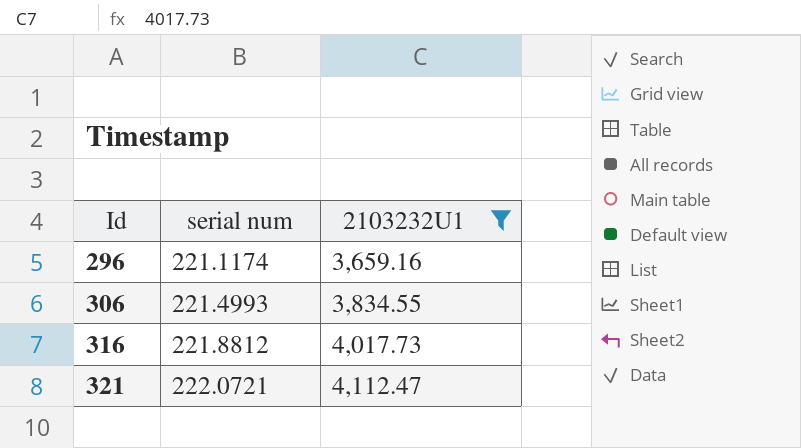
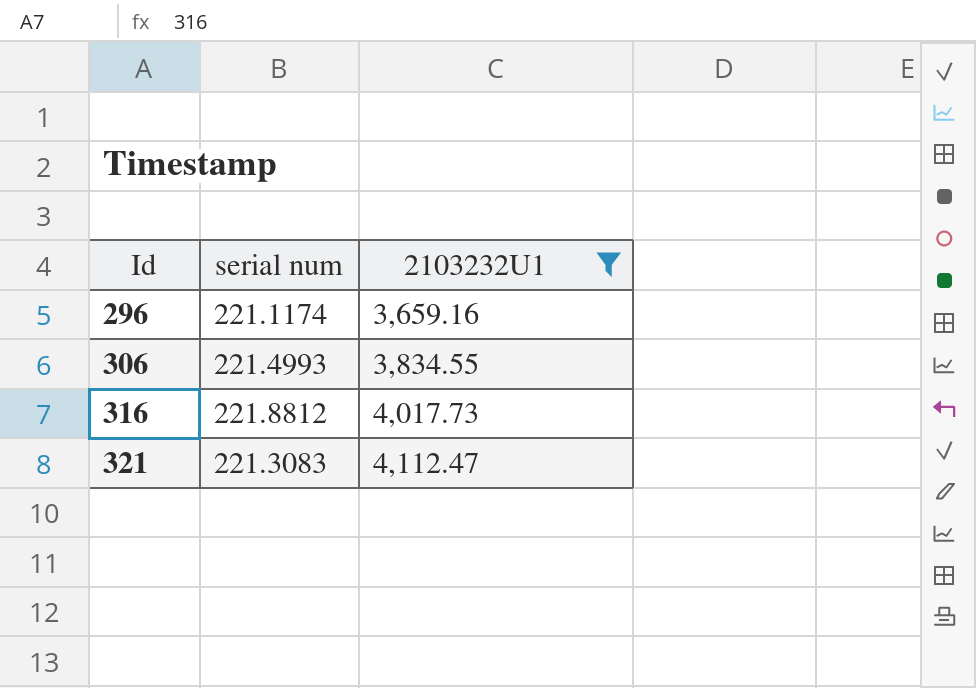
321 | serial num: 222.0721 -> 221.3083

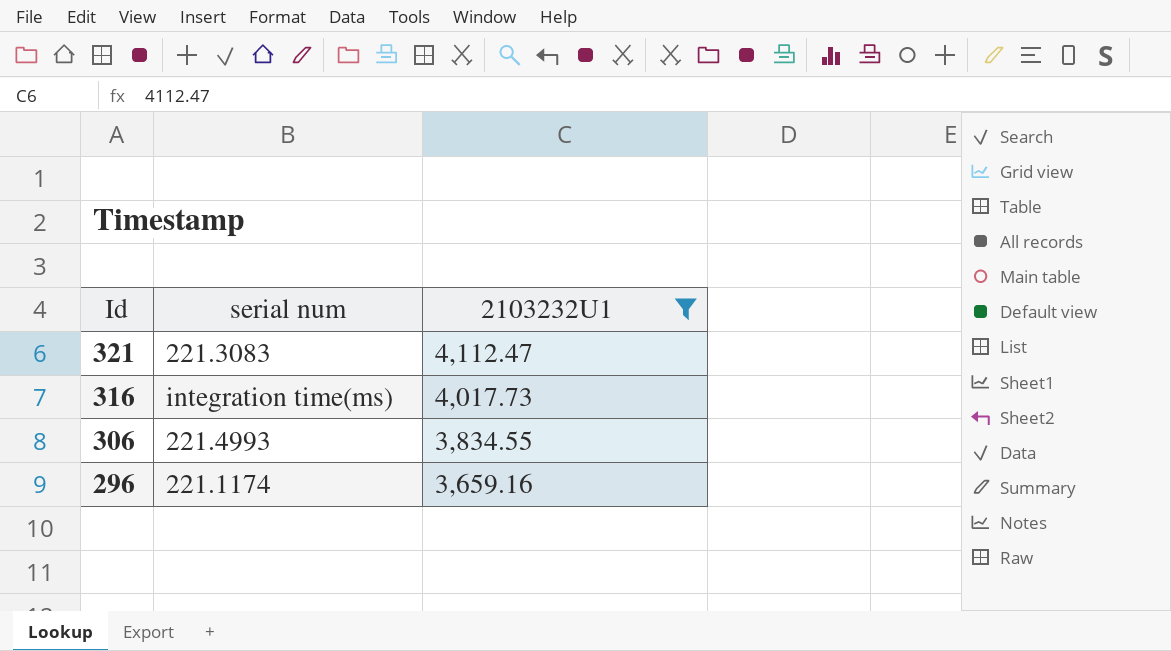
row order: Id ascending -> Id descending
316 | serial num: 221.8812 -> integration time(ms)

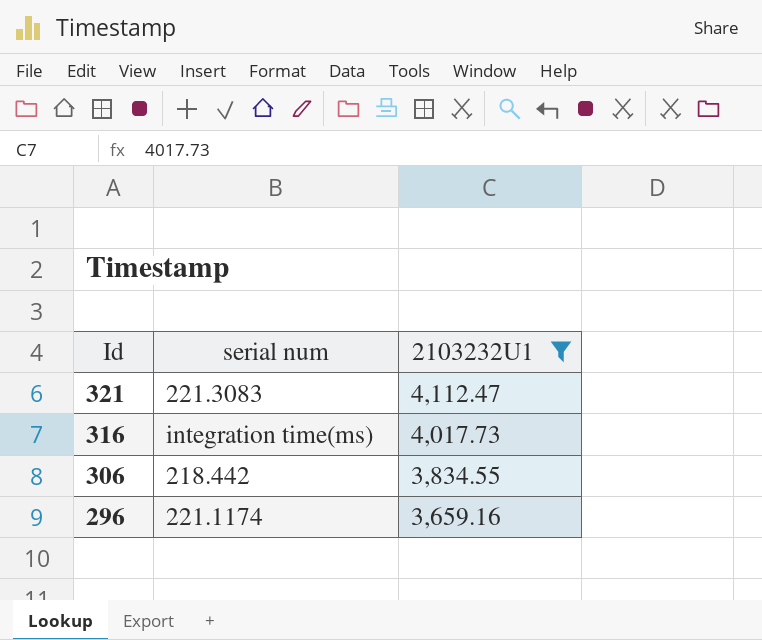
306 | serial num: 221.4993 -> 218.442

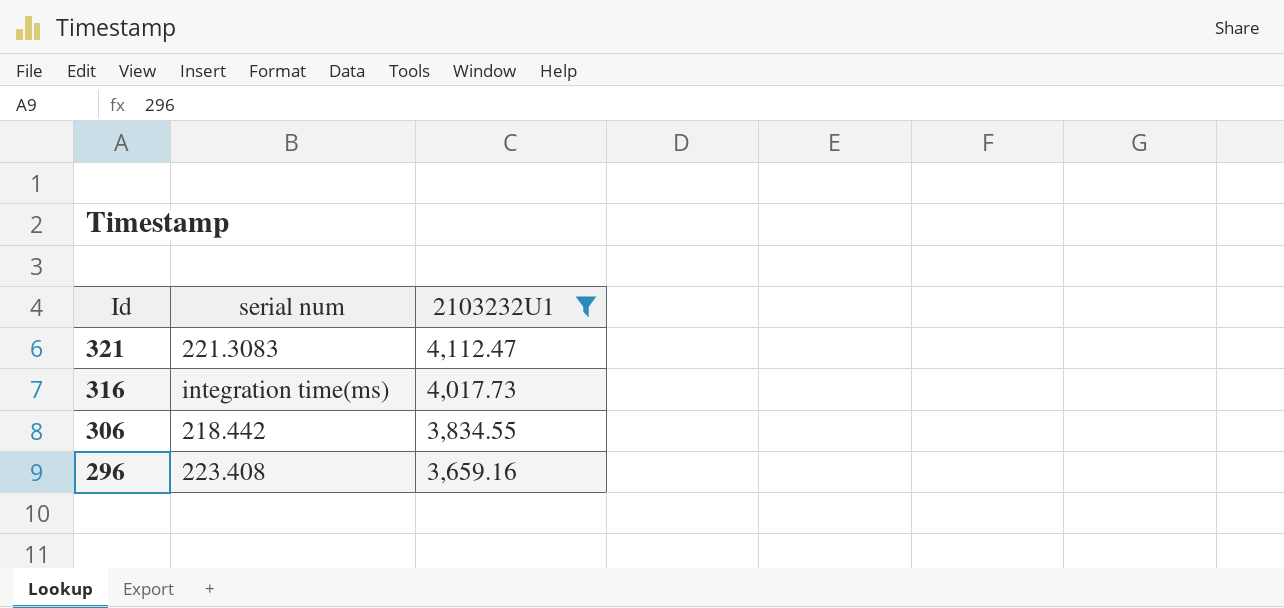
296 | serial num: 221.1174 -> 223.408

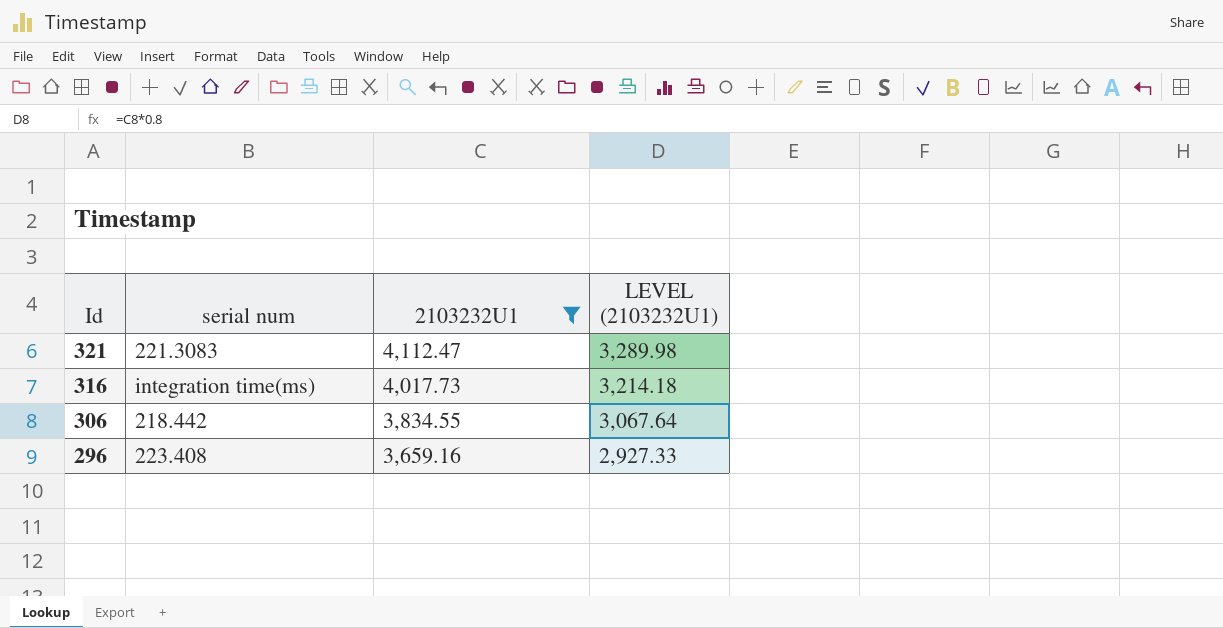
column LEVEL (2103232U1) | formula: none -> [2103232U1] * 0.8

